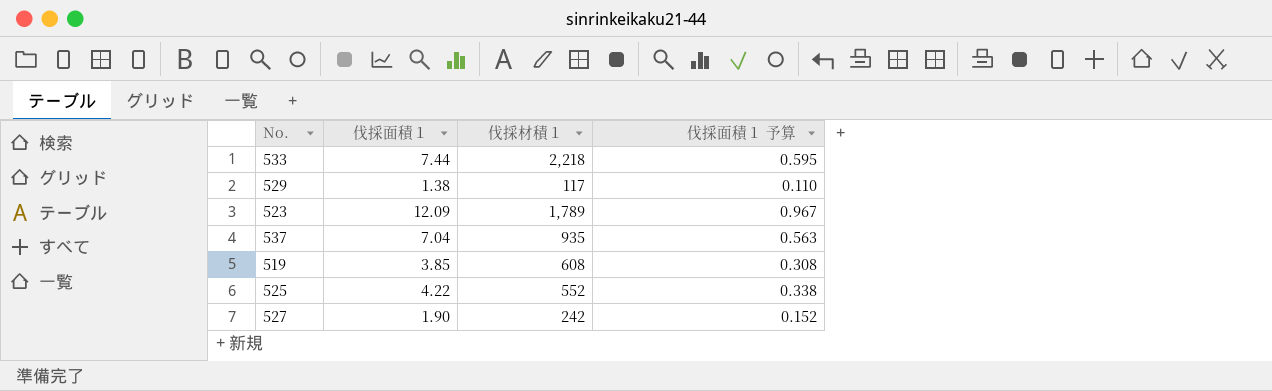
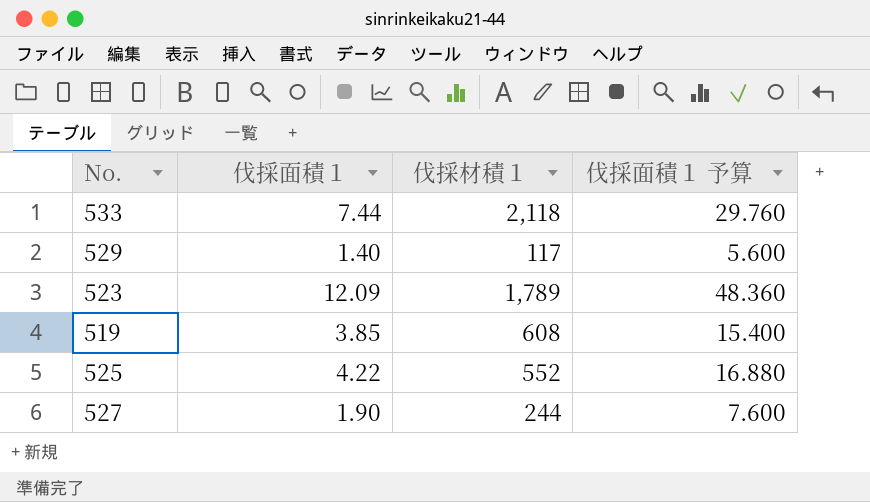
column 伐採面積１ 予算 | formula: [伐採面積１] * 0.08 -> [伐採面積１] * 4
row 537: 7.04 | 935 | 0.563 -> none
533 | 伐採材積１: 2,218 -> 2,118
529 | 伐採面積１: 1.38 -> 1.40
527 | 伐採材積１: 242 -> 244

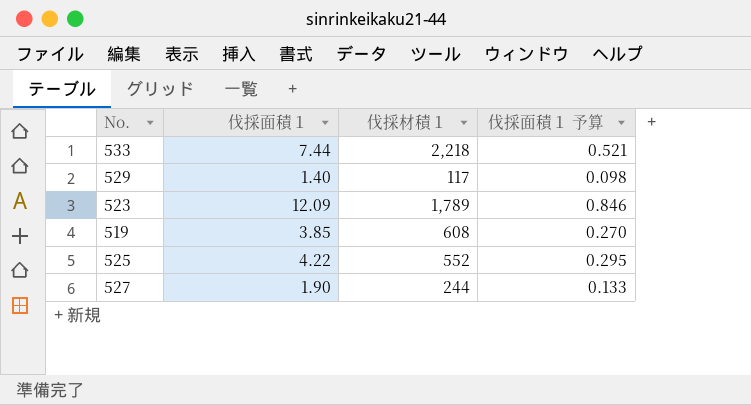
column 伐採面積１ 予算 | formula: [伐採面積１] * 4 -> [伐採面積１] * 0.07
533 | 伐採材積１: 2,118 -> 2,218

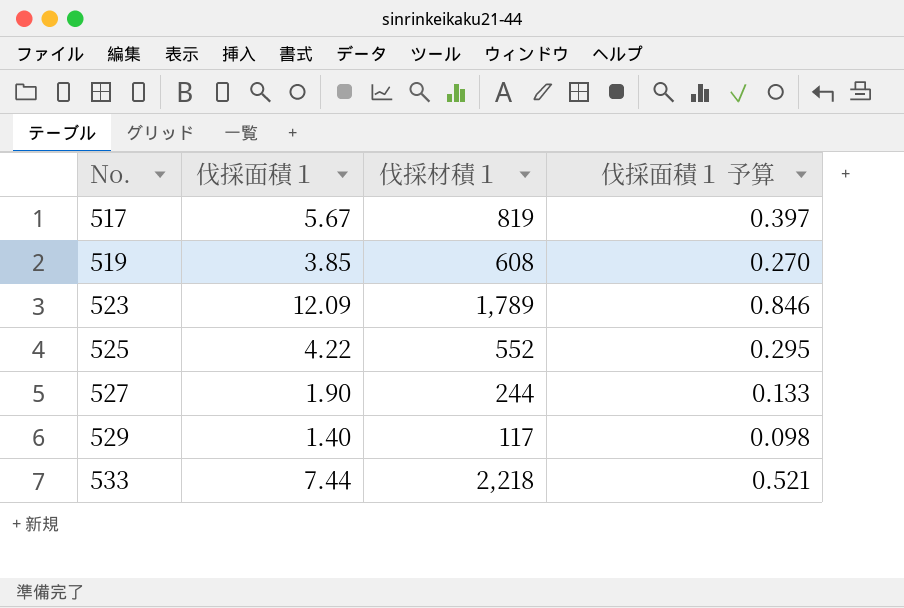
row order: none -> No. ascending
row 517: none -> 5.67 | 819 | 0.397

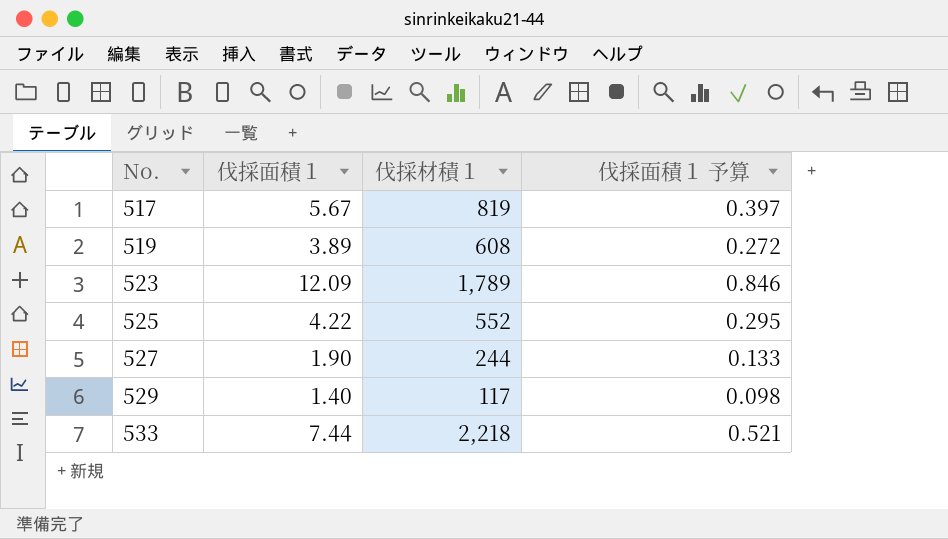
519 | 伐採面積１: 3.85 -> 3.89
519 | 伐採面積１ 予算: 0.270 -> 0.272

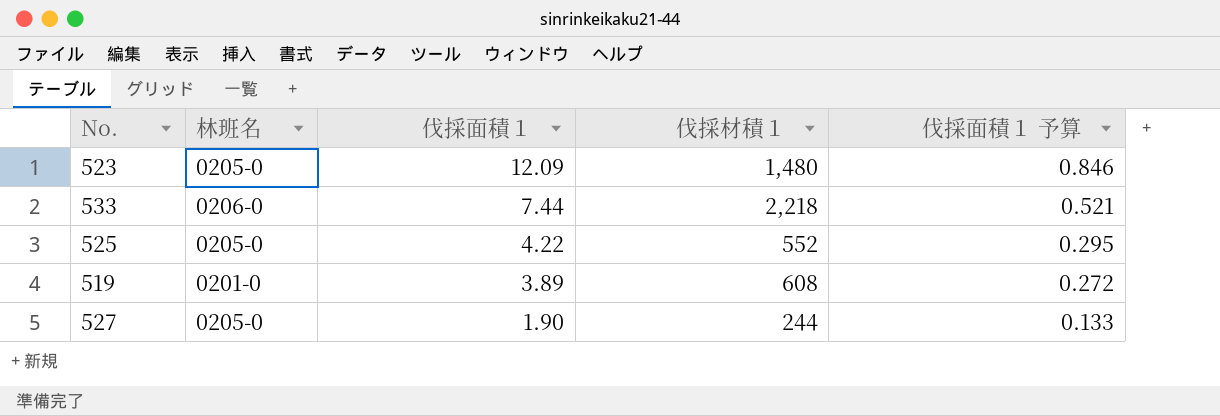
row order: No. ascending -> 伐採面積１ descending
column 林班名 | position: none -> 2
row 517: 5.67 | 819 | 0.397 -> none
row 529: 1.40 | 117 | 0.098 -> none
523 | 伐採材積１: 1,789 -> 1,480

